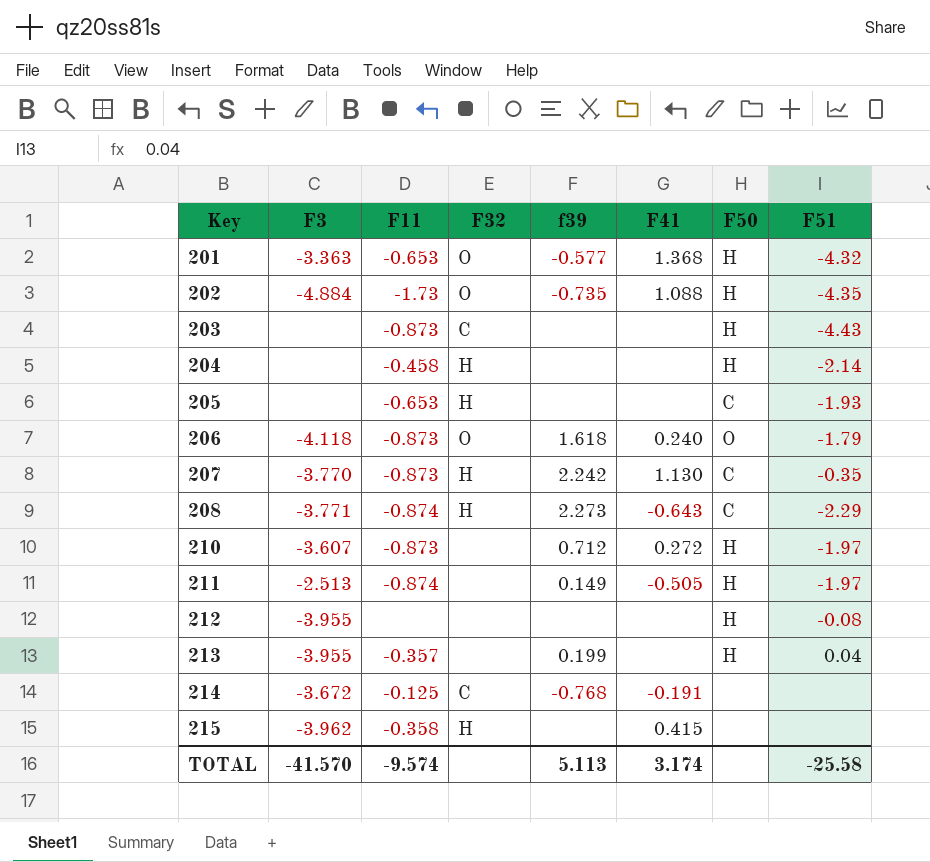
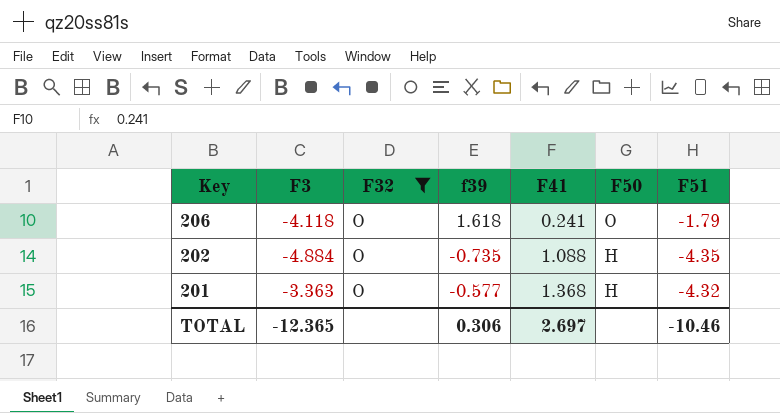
filter: none -> F32 = O
row order: Key ascending -> Key descending
column F11 | position: 3 -> none
206 | F41: 0.240 -> 0.241
TOTAL | F3: -41.570 -> -12.365
TOTAL | f39: 5.113 -> 0.306
TOTAL | F41: 3.174 -> 2.697
TOTAL | F51: -25.58 -> -10.46

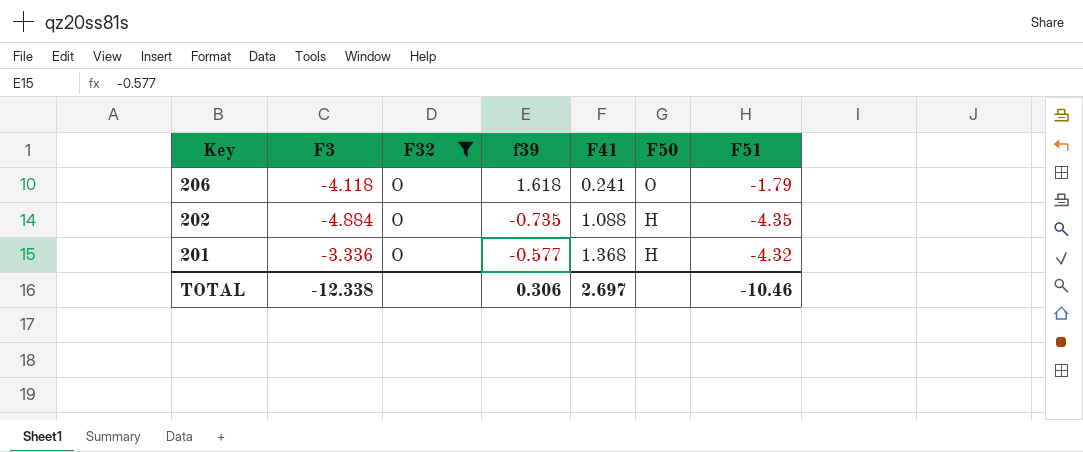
201 | F3: -3.363 -> -3.336
TOTAL | F3: -12.365 -> -12.338

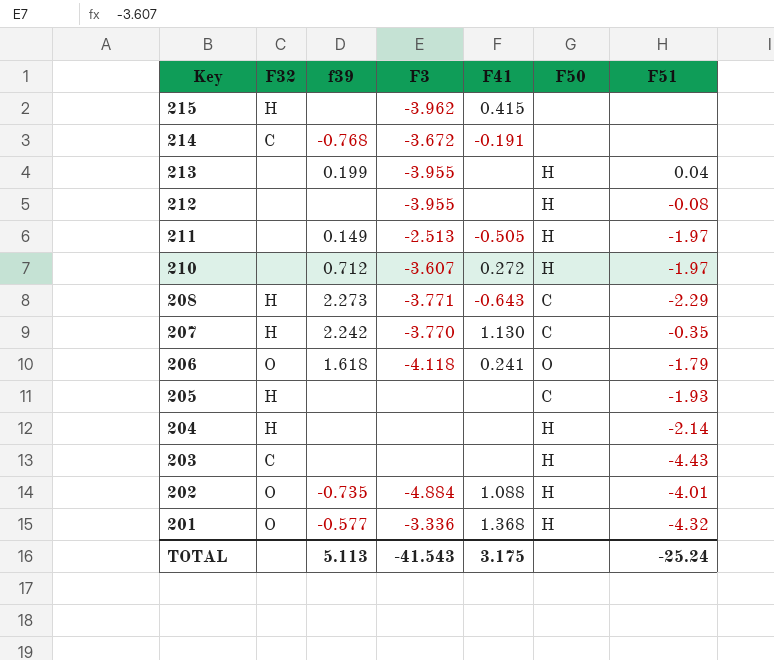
filter: F32 = O -> none
column F3 | position: 2 -> 4
202 | F51: -4.35 -> -4.01
TOTAL | f39: 0.306 -> 5.113
TOTAL | F3: -12.338 -> -41.543
TOTAL | F41: 2.697 -> 3.175
TOTAL | F51: -10.46 -> -25.24

